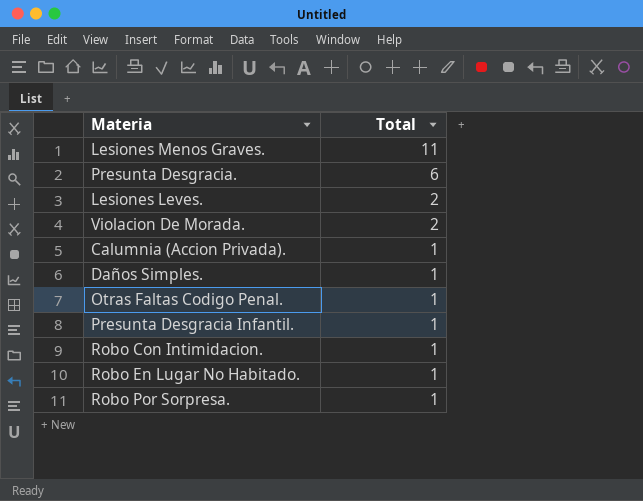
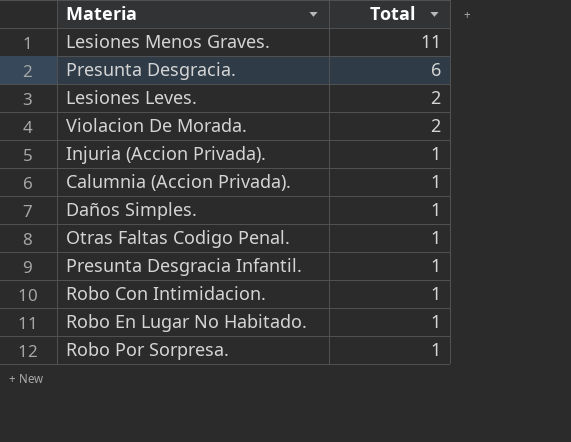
row Injuria (Accion Privada).: none -> 1

